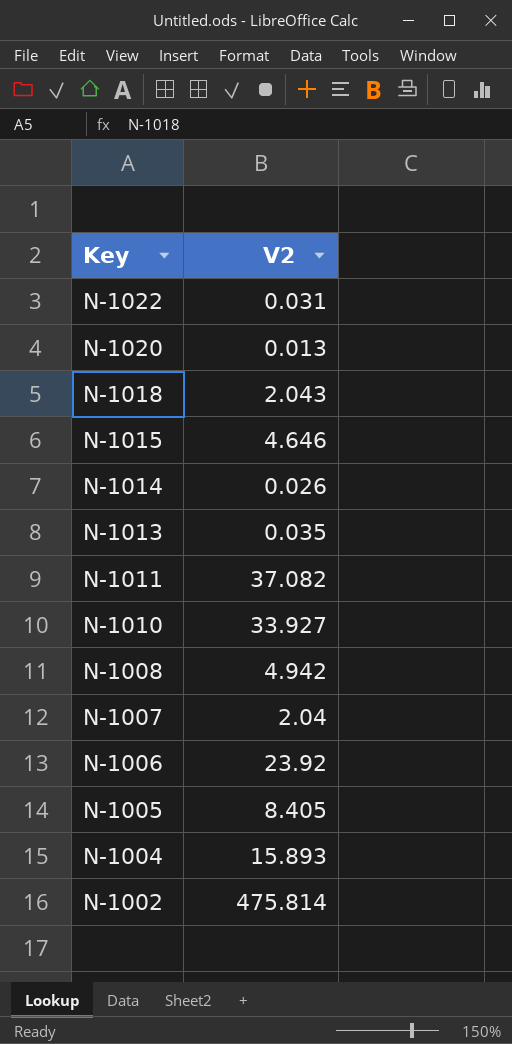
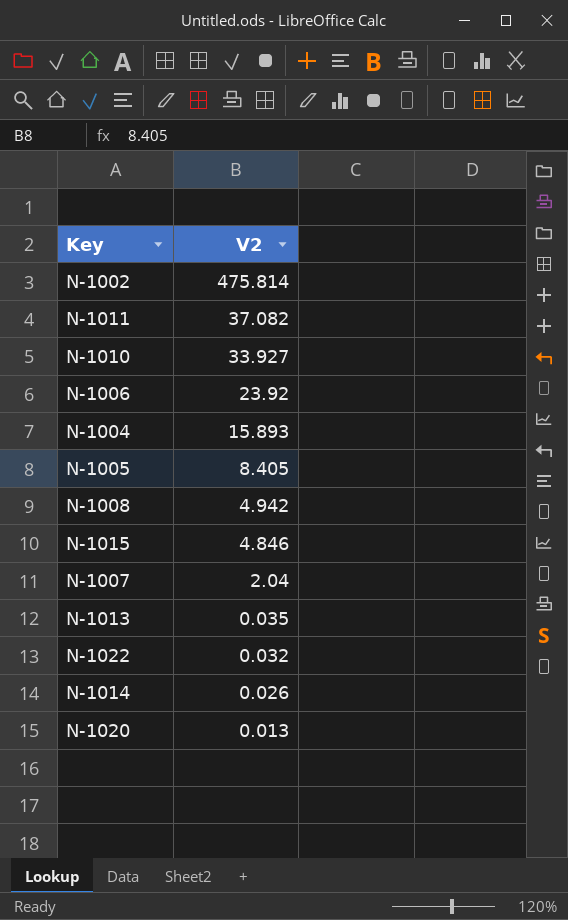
row order: Key descending -> V2 descending
row N-1018: 2.043 -> none
N-1015 | V2: 4.646 -> 4.846
N-1022 | V2: 0.031 -> 0.032

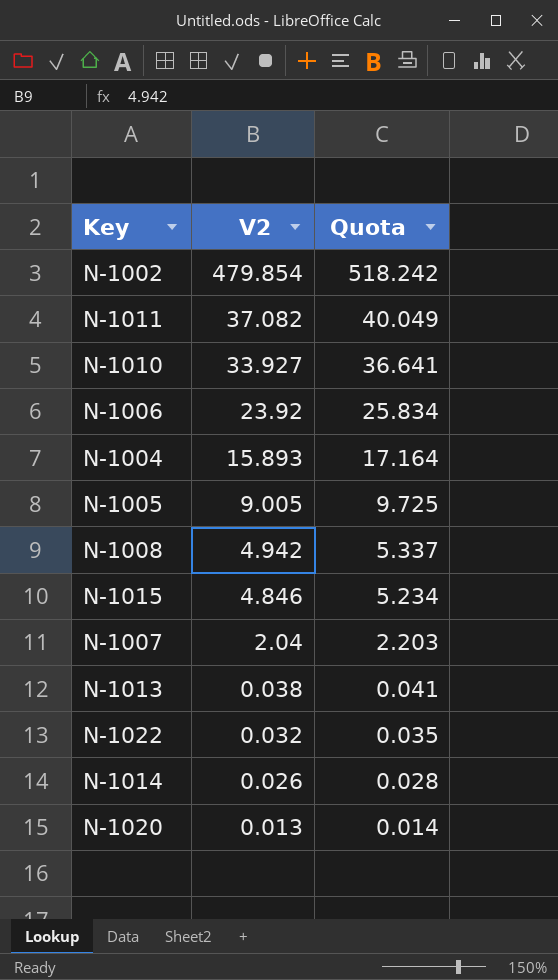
column Quota | formula: none -> [V2] * 1.08
N-1002 | V2: 475.814 -> 479.854
N-1005 | V2: 8.405 -> 9.005
N-1013 | V2: 0.035 -> 0.038

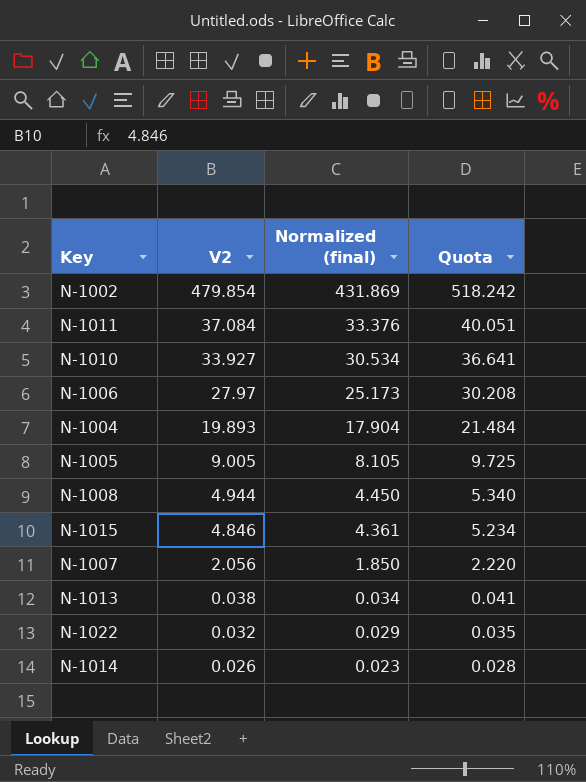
column Normalized (final) | formula: none -> [V2] * 0.9
row N-1020: 0.013 | 0.014 -> none
N-1011 | V2: 37.082 -> 37.084
N-1011 | Quota: 40.049 -> 40.051
N-1006 | V2: 23.92 -> 27.97
N-1006 | Quota: 25.834 -> 30.208
N-1004 | V2: 15.893 -> 19.893
N-1004 | Quota: 17.164 -> 21.484
N-1008 | V2: 4.942 -> 4.944
N-1008 | Quota: 5.337 -> 5.340
N-1007 | V2: 2.04 -> 2.056
N-1007 | Quota: 2.203 -> 2.220

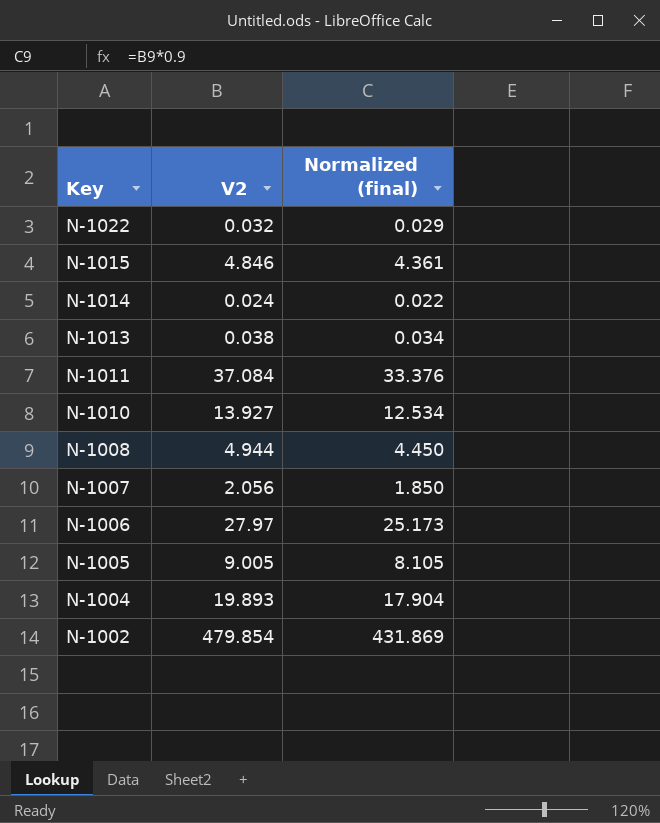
row order: V2 descending -> Key descending
column Quota | formula: [V2] * 1.08 -> none
N-1014 | V2: 0.026 -> 0.024
N-1014 | Normalized (final): 0.023 -> 0.022
N-1010 | V2: 33.927 -> 13.927
N-1010 | Normalized (final): 30.534 -> 12.534

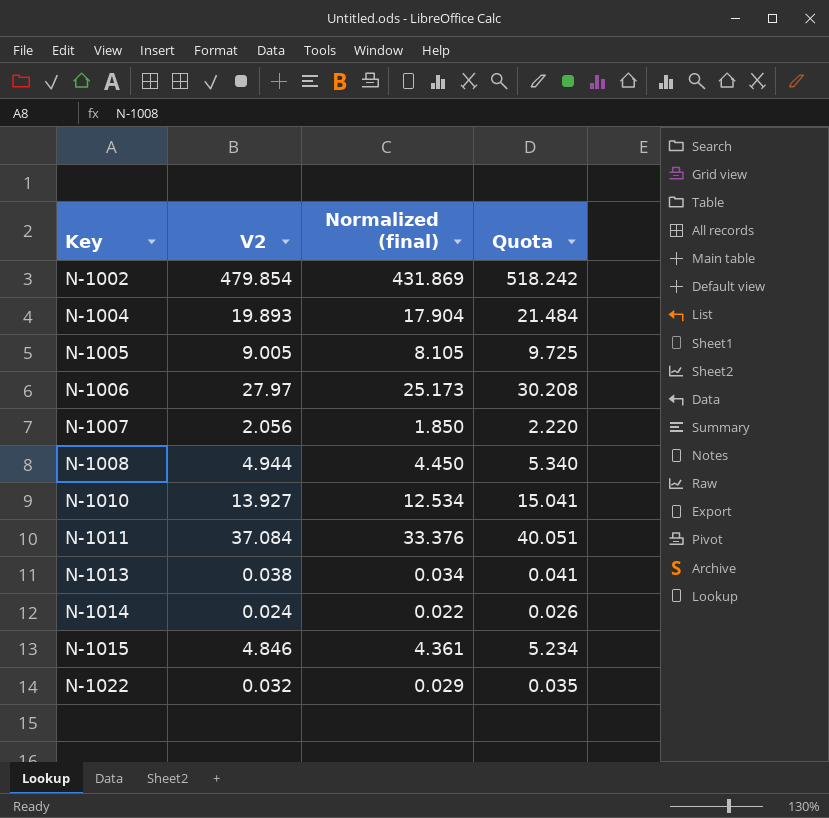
row order: Key descending -> Key ascending
column Quota | formula: none -> [V2] * 1.08

